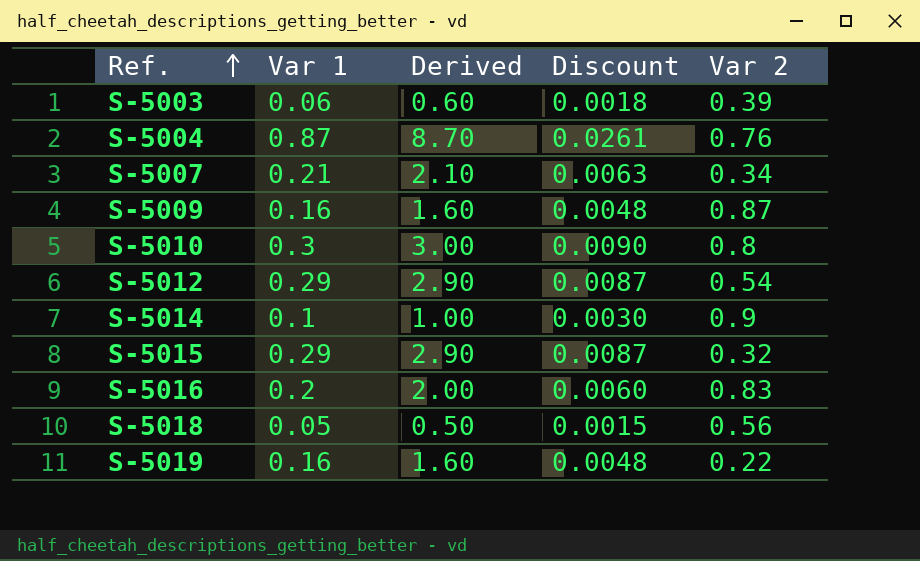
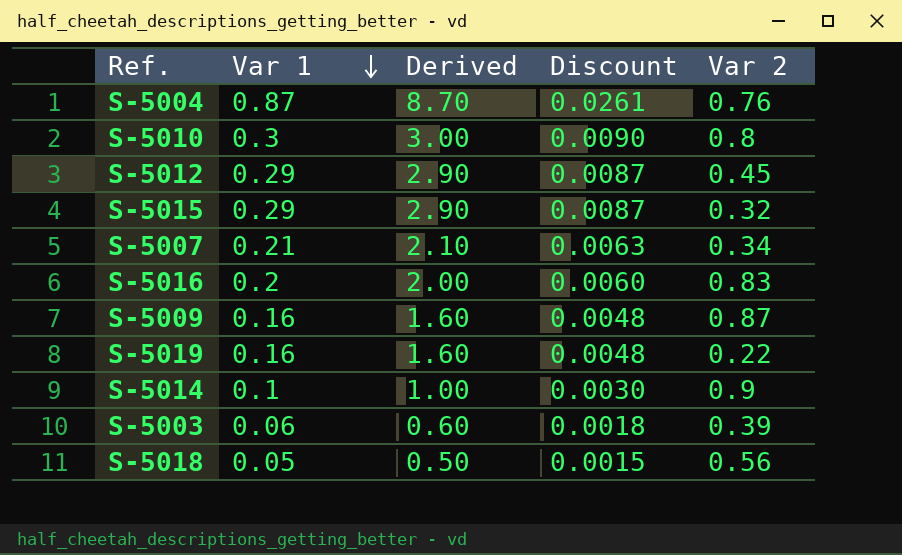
row order: Ref. ascending -> Var 1 descending
S-5012 | Var 2: 0.54 -> 0.45

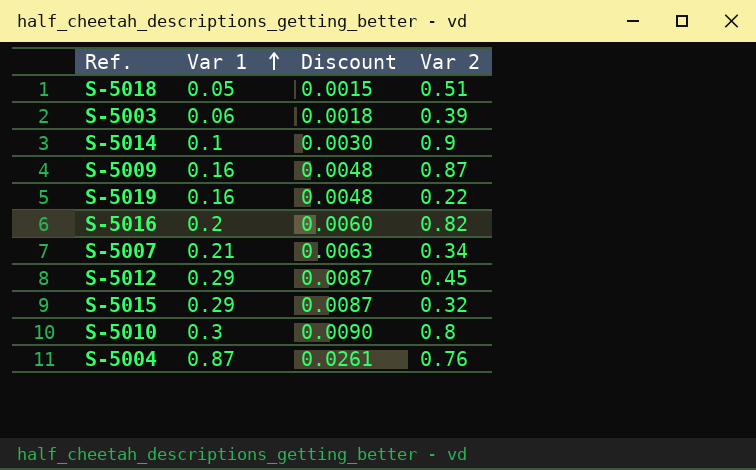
row order: Var 1 descending -> Var 1 ascending
column Derived | formula: [Var 1] * 10 -> none
S-5018 | Var 2: 0.56 -> 0.51
S-5016 | Var 2: 0.83 -> 0.82

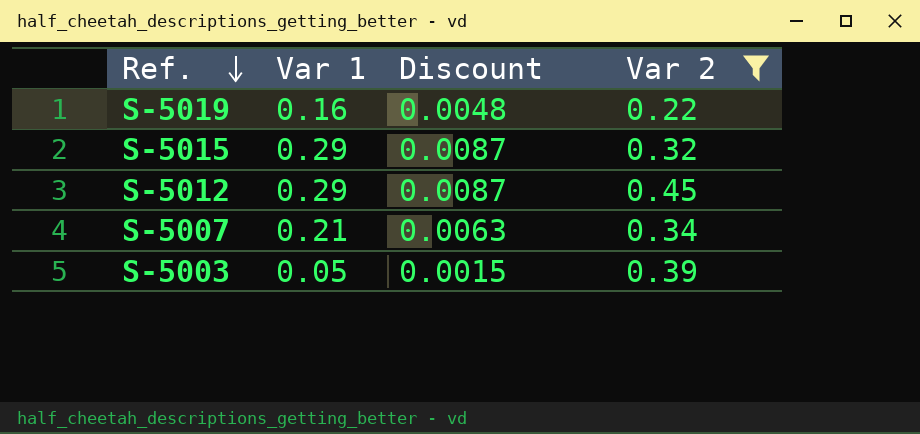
filter: none -> Var 2 <= 0.45
row order: Var 1 ascending -> Ref. descending
S-5003 | Var 1: 0.06 -> 0.05
S-5003 | Discount: 0.0018 -> 0.0015

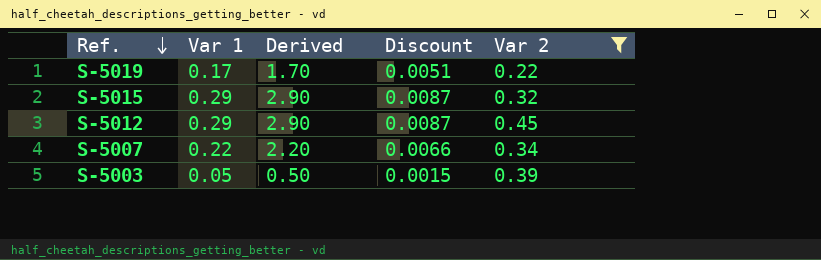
column Derived | formula: none -> [Var 1] * 10
S-5019 | Var 1: 0.16 -> 0.17
S-5019 | Discount: 0.0048 -> 0.0051
S-5007 | Var 1: 0.21 -> 0.22
S-5007 | Discount: 0.0063 -> 0.0066

